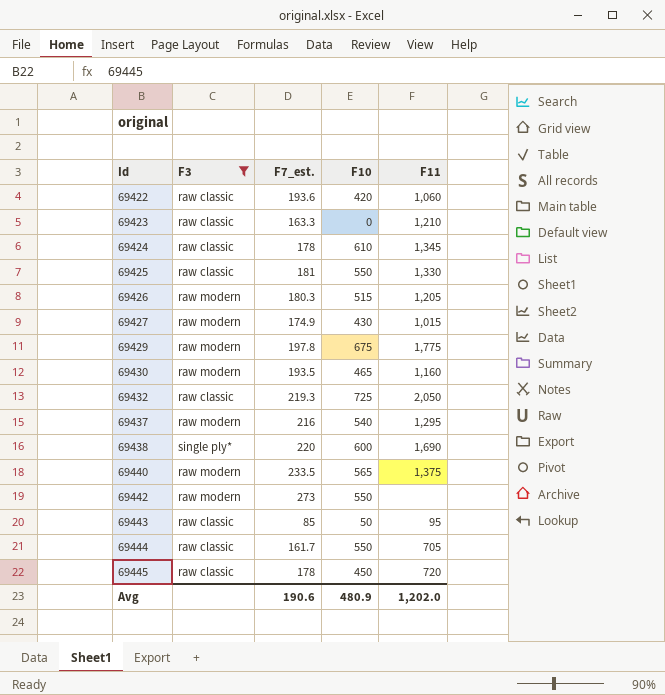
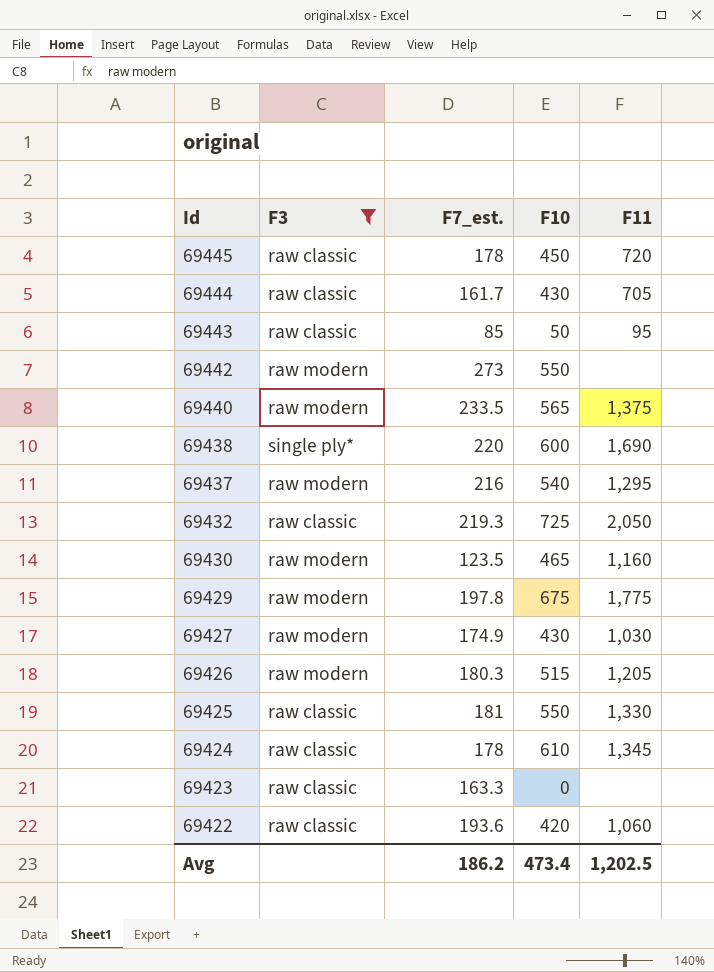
row order: Id ascending -> Id descending
69444 | F10: 550 -> 430
69430 | F7_est.: 193.5 -> 123.5
69427 | F11: 1,015 -> 1,030
69423 | F11: 1,210 -> none
Avg | F7_est.: 190.6 -> 186.2
Avg | F10: 480.9 -> 473.4
Avg | F11: 1,202.0 -> 1,202.5

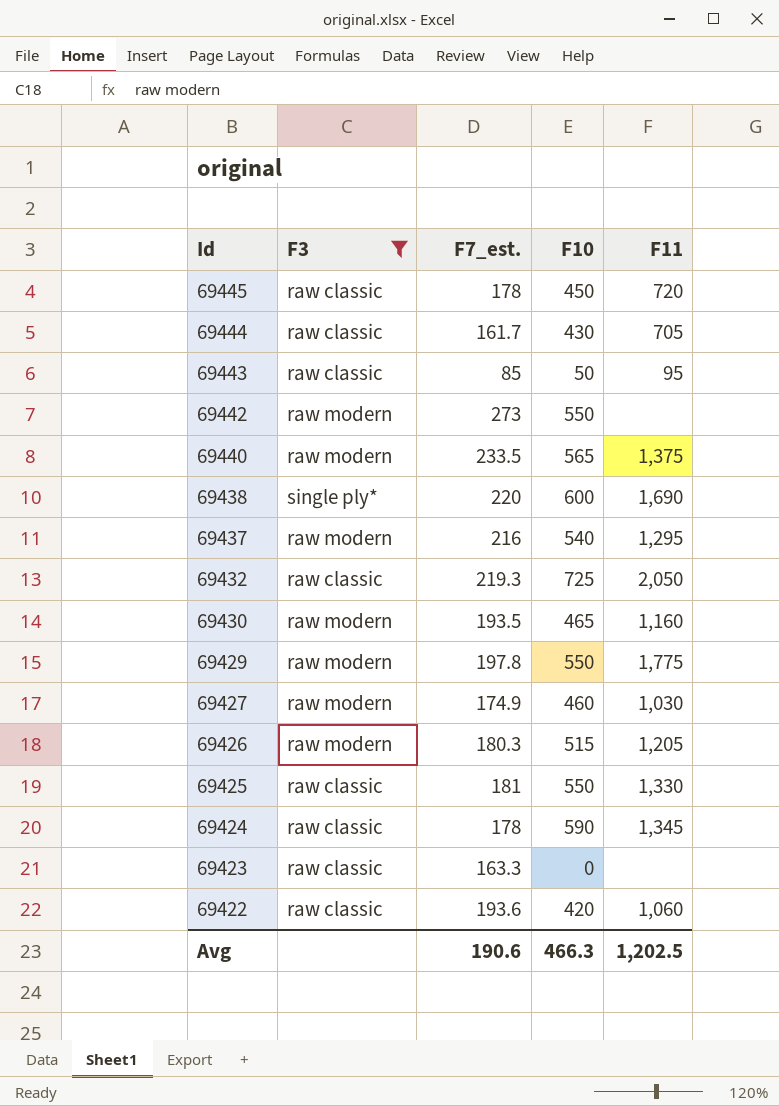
69430 | F7_est.: 123.5 -> 193.5
69429 | F10: 675 -> 550
69427 | F10: 430 -> 460
69424 | F10: 610 -> 590
Avg | F7_est.: 186.2 -> 190.6
Avg | F10: 473.4 -> 466.3

